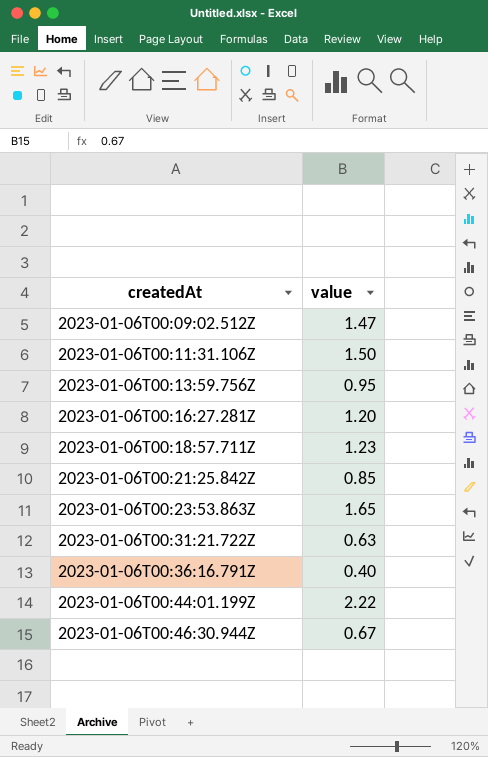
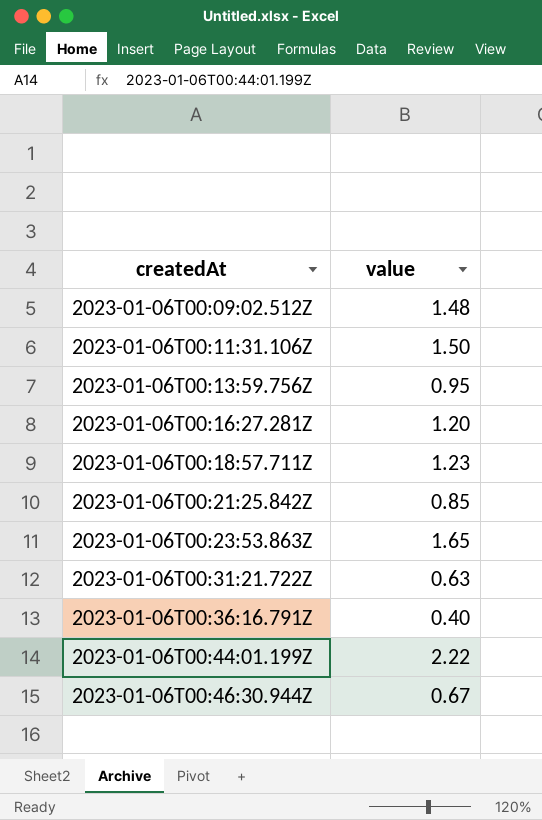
2023-01-06T00:09:02.512Z | value: 1.47 -> 1.48

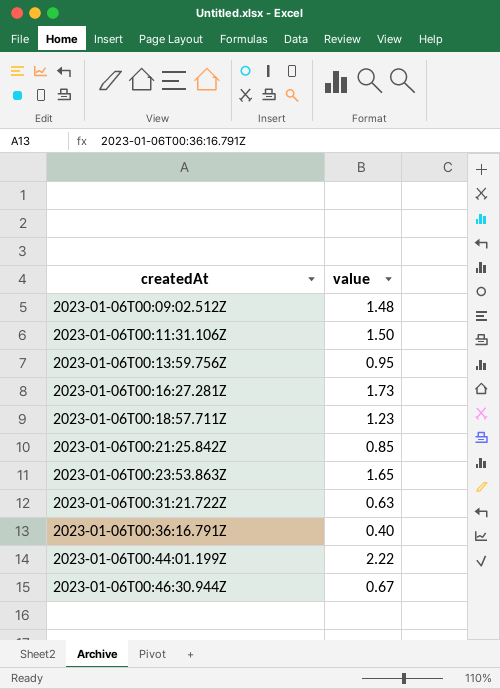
2023-01-06T00:16:27.281Z | value: 1.20 -> 1.73

